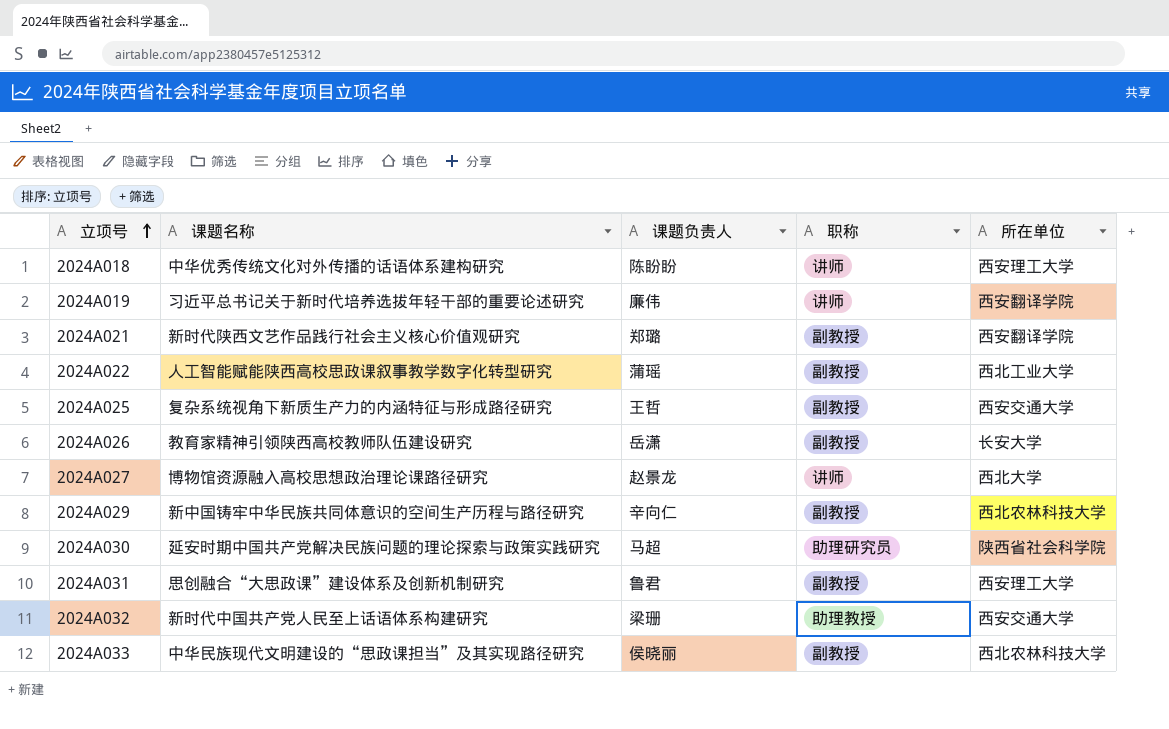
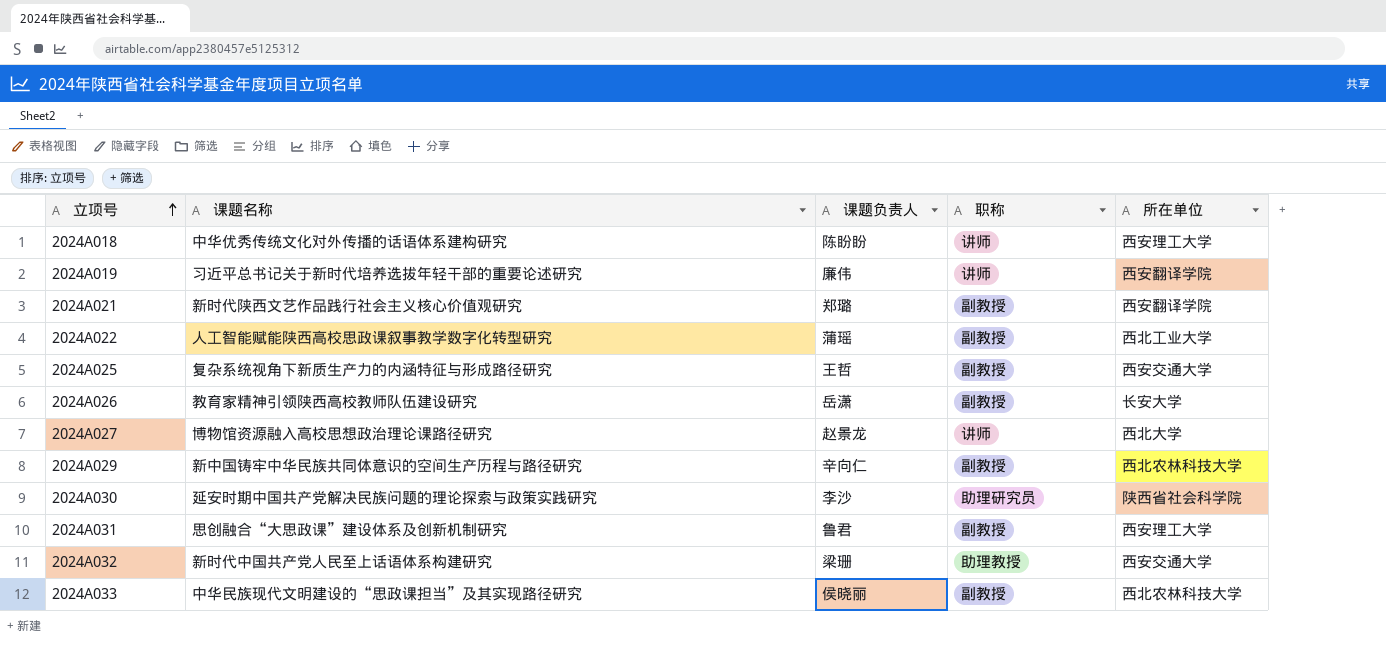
2024A030 | 课题负责人: 马超 -> 李沙

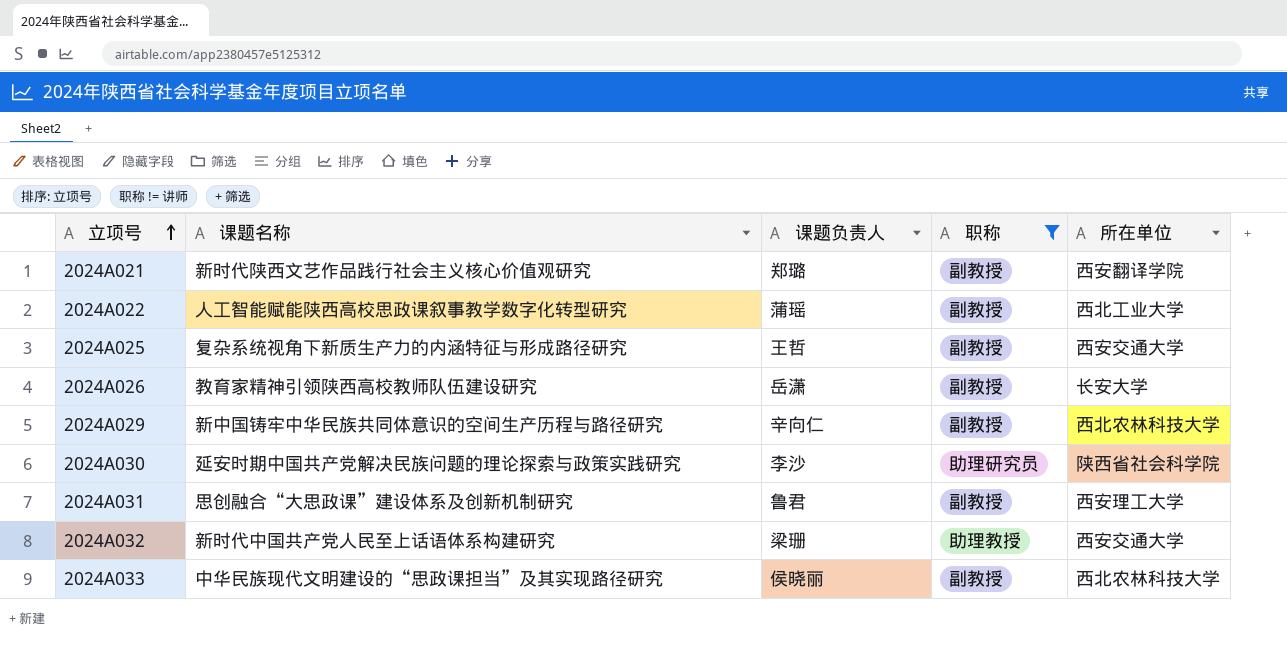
filter: none -> 职称 != 讲师

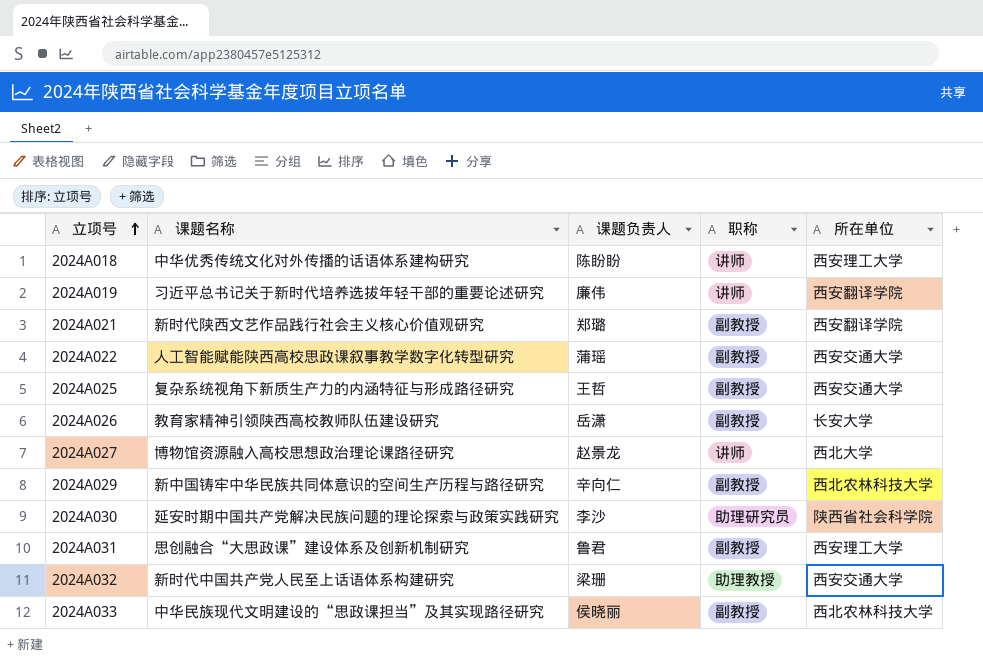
filter: 职称 != 讲师 -> none
2024A022 | 所在单位: 西北工业大学 -> 西安交通大学

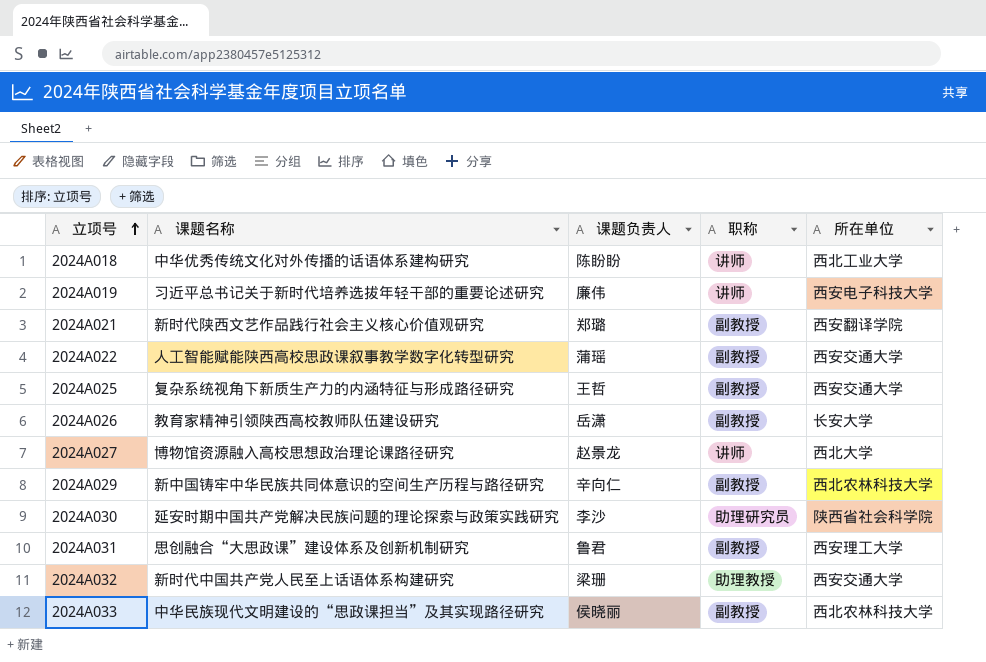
2024A018 | 所在单位: 西安理工大学 -> 西北工业大学
2024A019 | 所在单位: 西安翻译学院 -> 西安电子科技大学

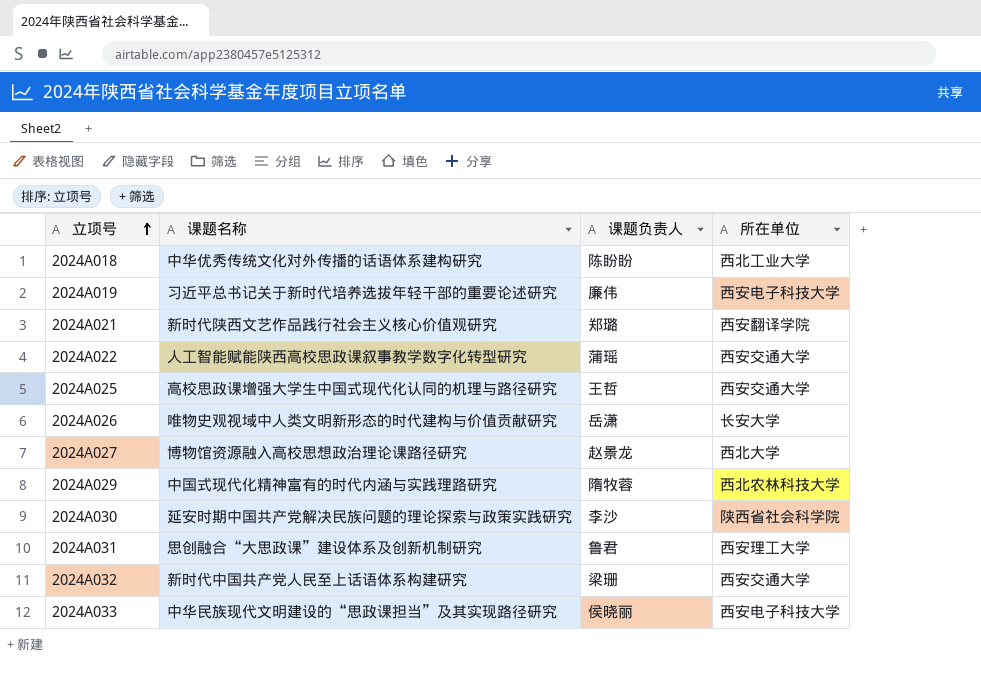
column 职称 | position: 4 -> none
2024A025 | 课题名称: 复杂系统视角下新质生产力的内涵特征与形成路径研究 -> 高校思政课增强大学生中国式现代化认同的机理与路径研究
2024A026 | 课题名称: 教育家精神引领陕西高校教师队伍建设研究 -> 唯物史观视域中人类文明新形态的时代建构与价值贡献研究
2024A029 | 课题名称: 新中国铸牢中华民族共同体意识的空间生产历程与路径研究 -> 中国式现代化精神富有的时代内涵与实践理路研究
2024A029 | 课题负责人: 辛向仁 -> 隋牧蓉
2024A033 | 所在单位: 西北农林科技大学 -> 西安电子科技大学

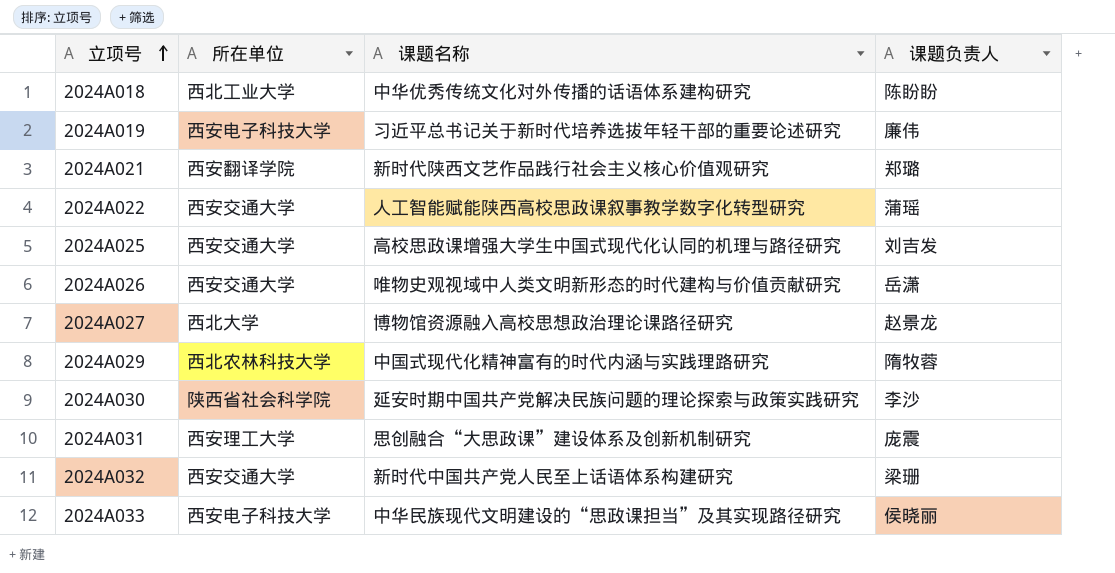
column 所在单位 | position: 4 -> 2
2024A025 | 课题负责人: 王哲 -> 刘吉发
2024A026 | 所在单位: 长安大学 -> 西安交通大学
2024A031 | 课题负责人: 鲁君 -> 庞震

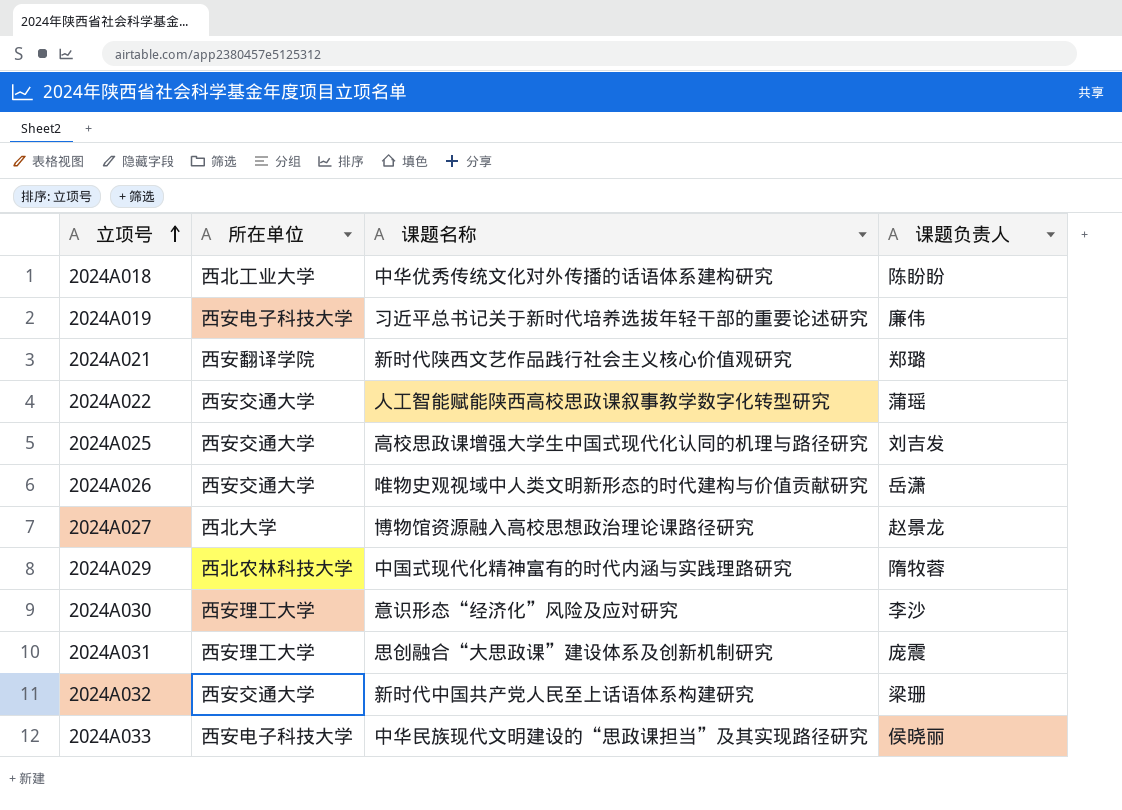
2024A030 | 所在单位: 陕西省社会科学院 -> 西安理工大学
2024A030 | 课题名称: 延安时期中国共产党解决民族问题的理论探索与政策实践研究 -> 意识形态“经济化”风险及应对研究

